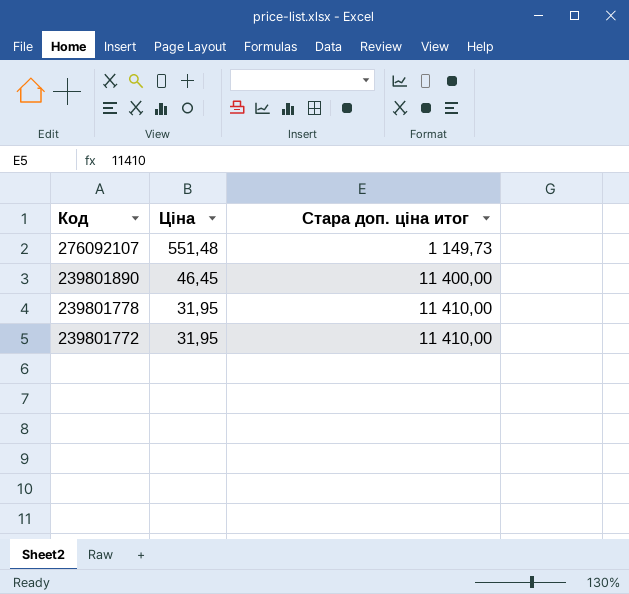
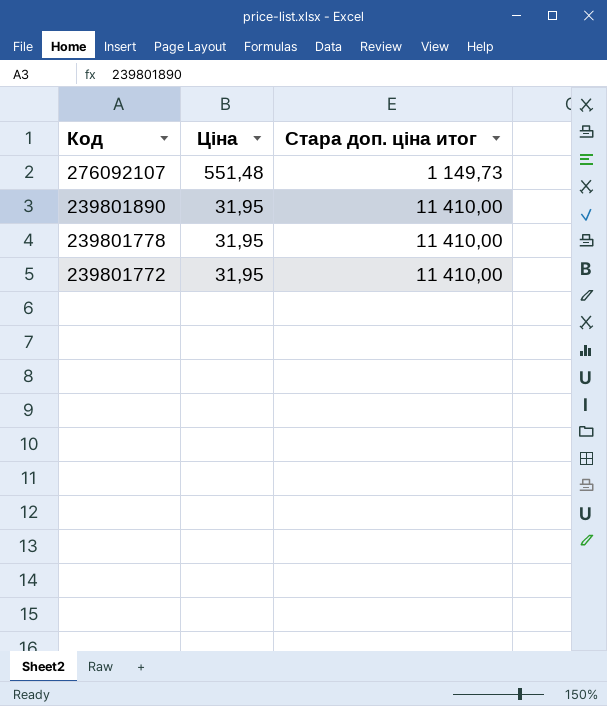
239801890 | Ціна: 46,45 -> 31,95
239801890 | Стара доп. ціна итог: 11 400,00 -> 11 410,00

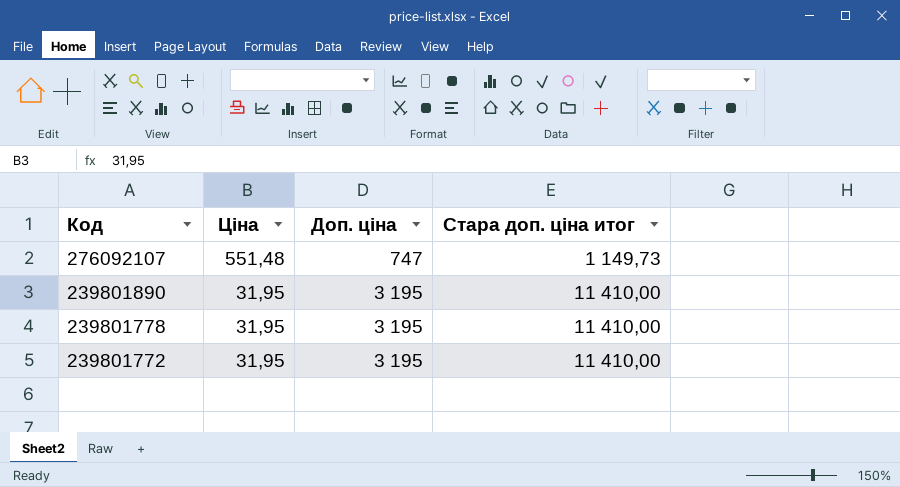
column Доп. ціна | position: none -> 3

